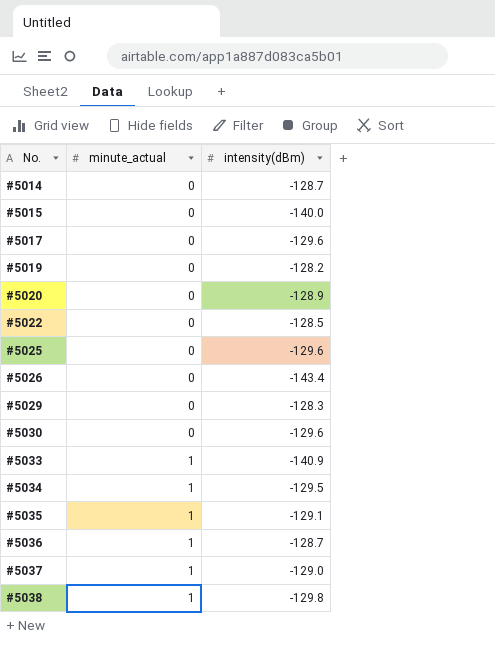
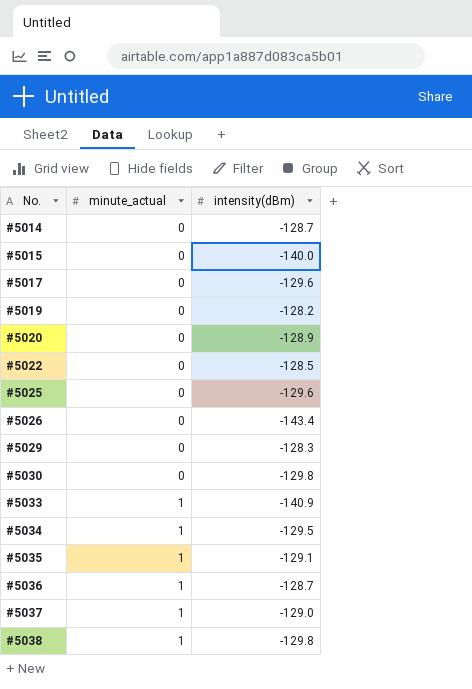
#5030 | intensity(dBm): -129.6 -> -129.8

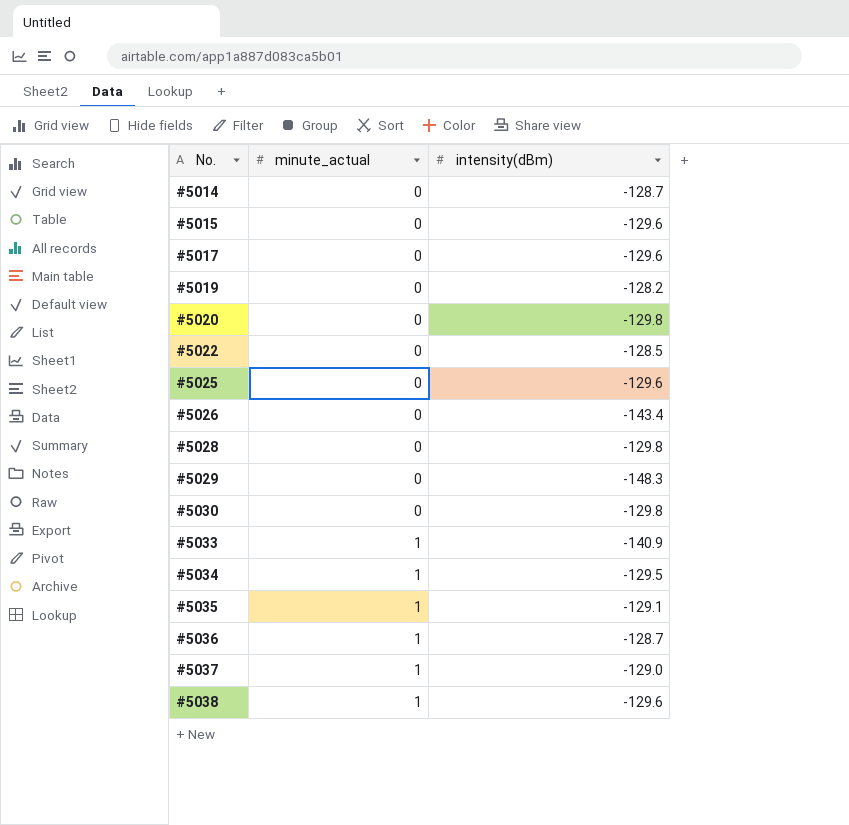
#5015 | intensity(dBm): -140.0 -> -129.6
#5020 | intensity(dBm): -128.9 -> -129.8
row #5028: none -> 0 | -129.8
#5029 | intensity(dBm): -128.3 -> -148.3
#5038 | intensity(dBm): -129.8 -> -129.6

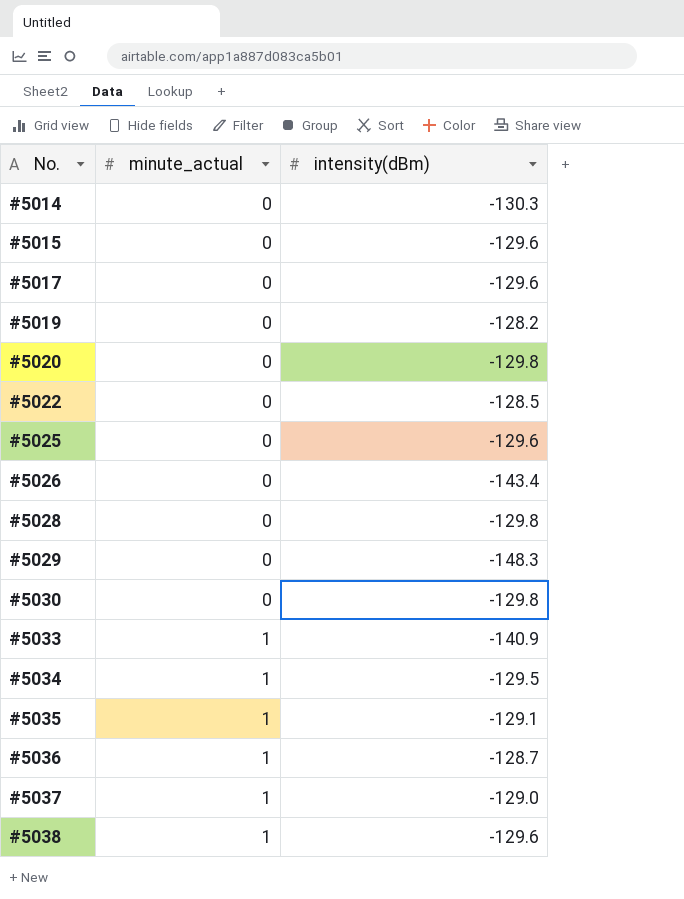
#5014 | intensity(dBm): -128.7 -> -130.3

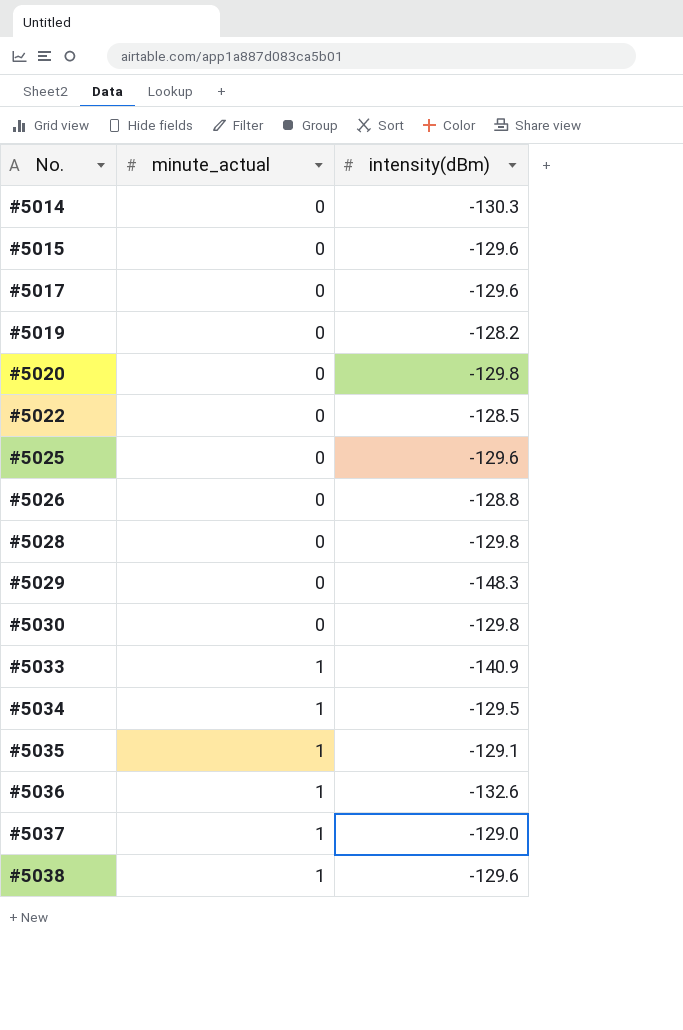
#5026 | intensity(dBm): -143.4 -> -128.8
#5036 | intensity(dBm): -128.7 -> -132.6

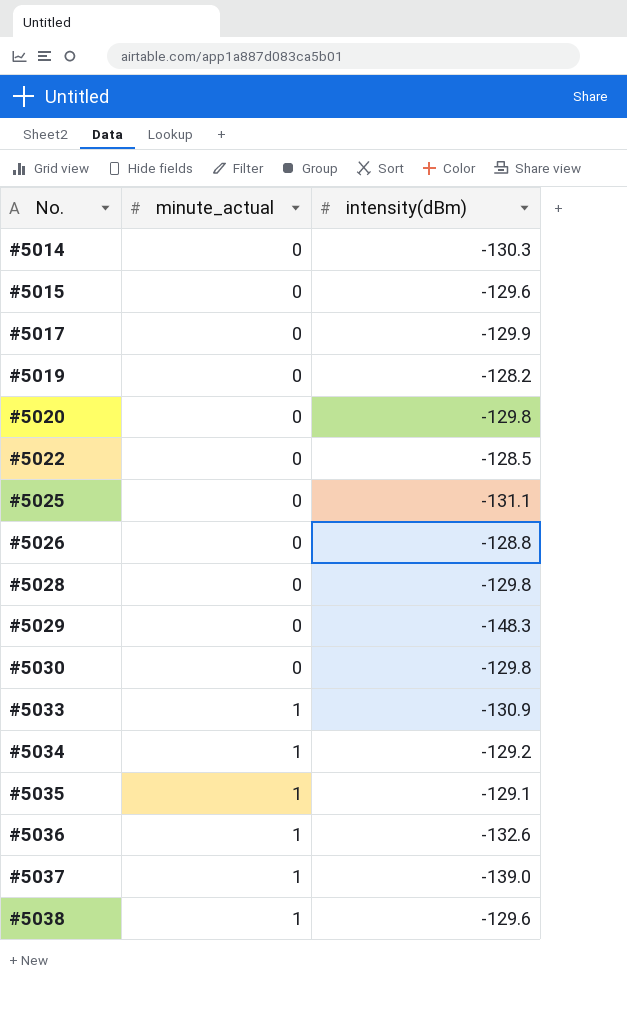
#5017 | intensity(dBm): -129.6 -> -129.9
#5025 | intensity(dBm): -129.6 -> -131.1
#5033 | intensity(dBm): -140.9 -> -130.9
#5034 | intensity(dBm): -129.5 -> -129.2
#5037 | intensity(dBm): -129.0 -> -139.0

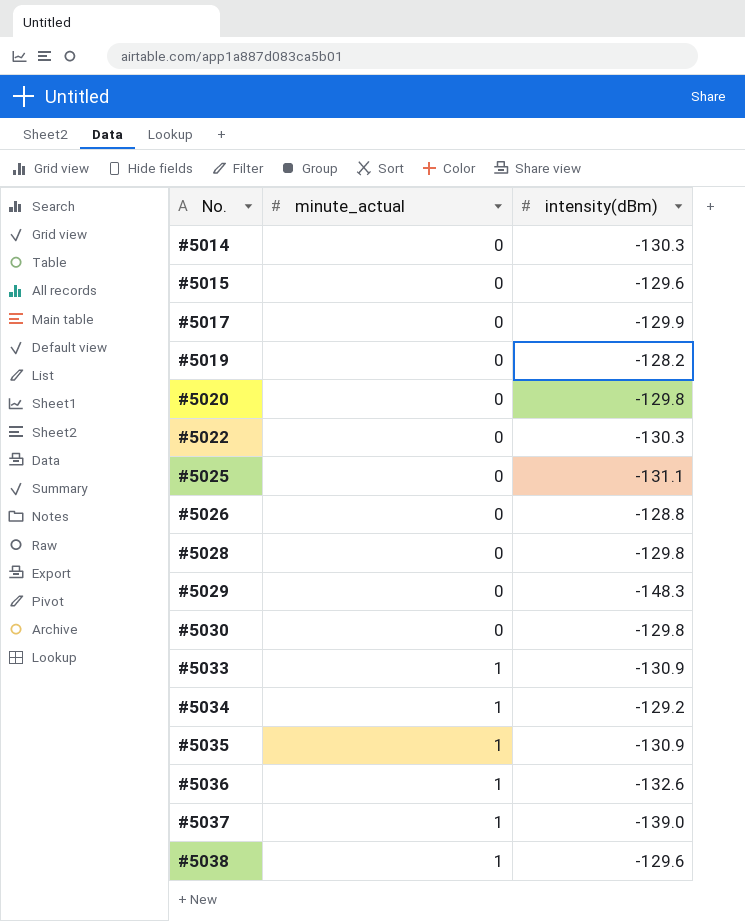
#5022 | intensity(dBm): -128.5 -> -130.3
#5035 | intensity(dBm): -129.1 -> -130.9

